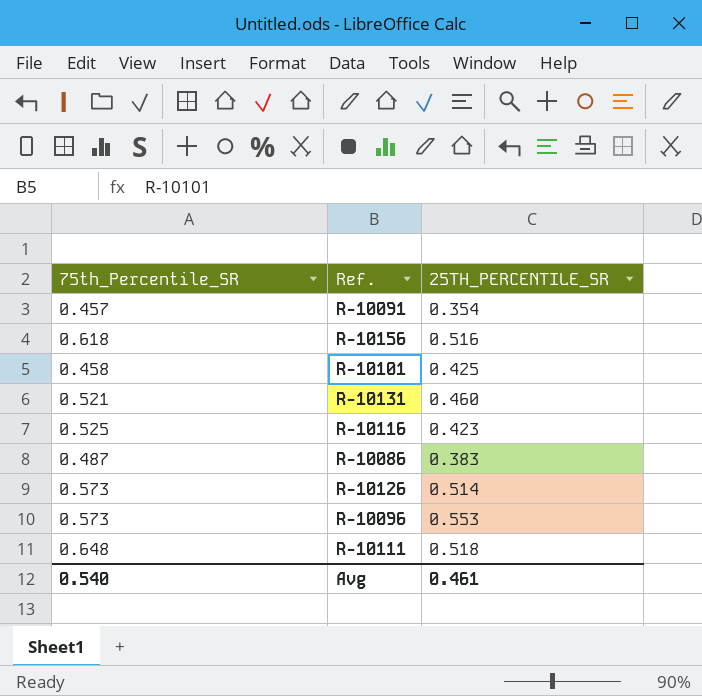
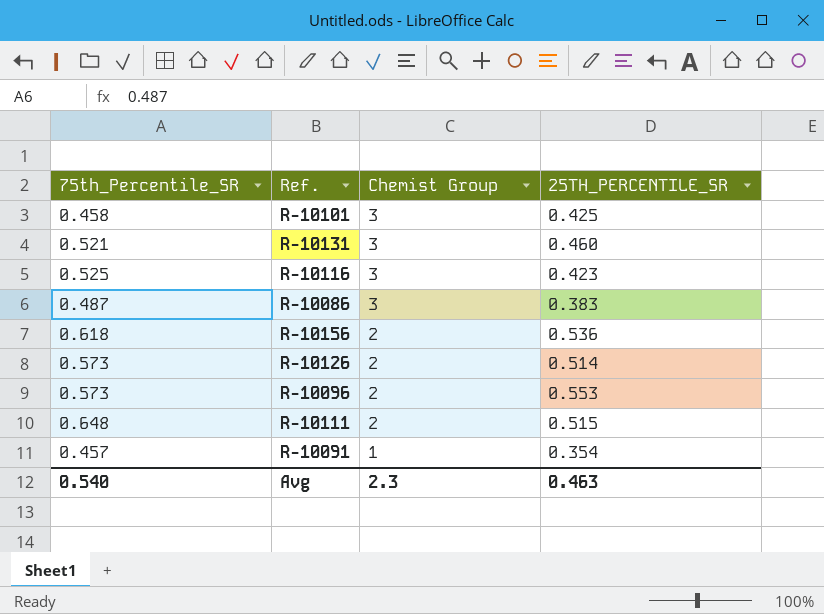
row order: none -> Chemist Group descending
column Chemist Group | position: none -> 3
R-10156 | 25TH_PERCENTILE_SR: 0.516 -> 0.536
R-10111 | 25TH_PERCENTILE_SR: 0.518 -> 0.515
Avg | 25TH_PERCENTILE_SR: 0.461 -> 0.463

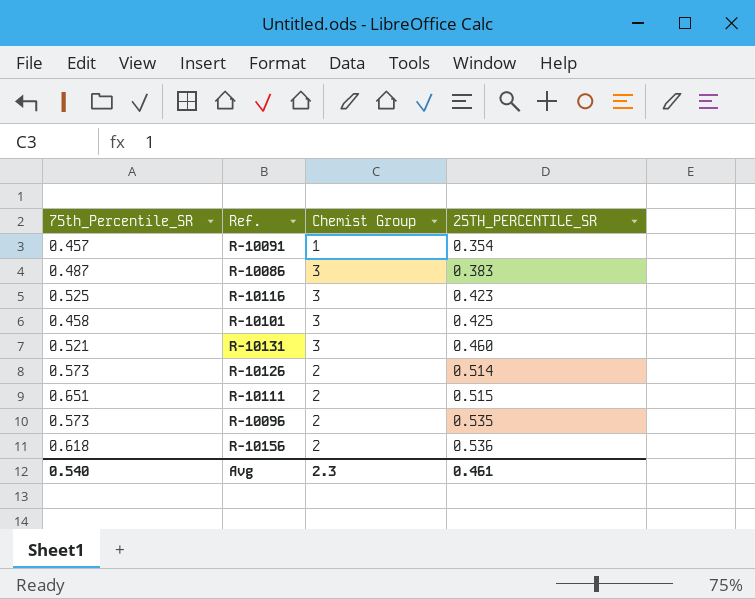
row order: Chemist Group descending -> 25TH_PERCENTILE_SR ascending
R-10111 | 75th_Percentile_SR: 0.648 -> 0.651
R-10096 | 25TH_PERCENTILE_SR: 0.553 -> 0.535
Avg | 25TH_PERCENTILE_SR: 0.463 -> 0.461

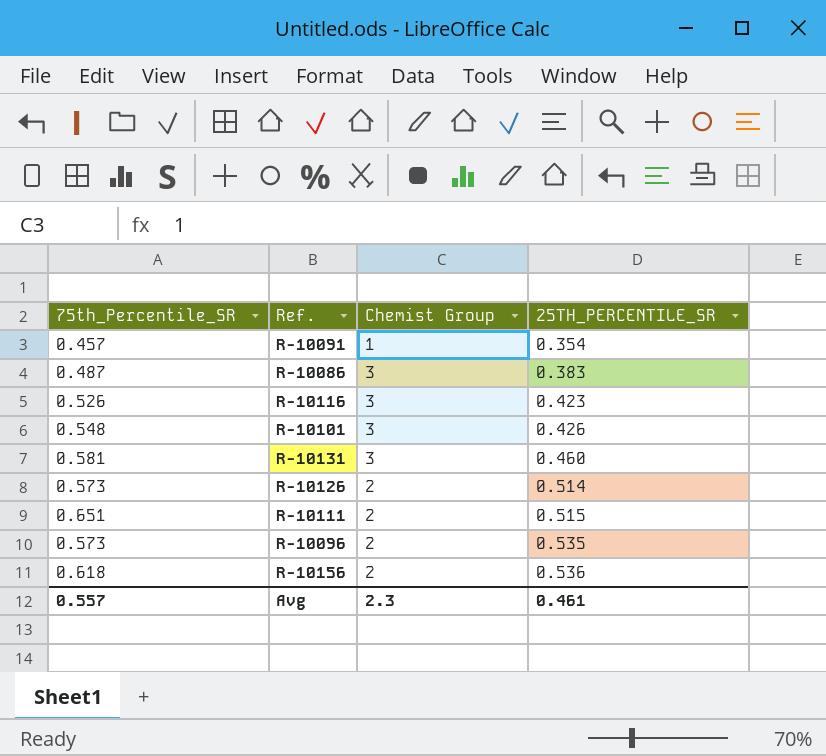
R-10116 | 75th_Percentile_SR: 0.525 -> 0.526
R-10101 | 75th_Percentile_SR: 0.458 -> 0.548
R-10101 | 25TH_PERCENTILE_SR: 0.425 -> 0.426
R-10131 | 75th_Percentile_SR: 0.521 -> 0.581
Avg | 75th_Percentile_SR: 0.540 -> 0.557

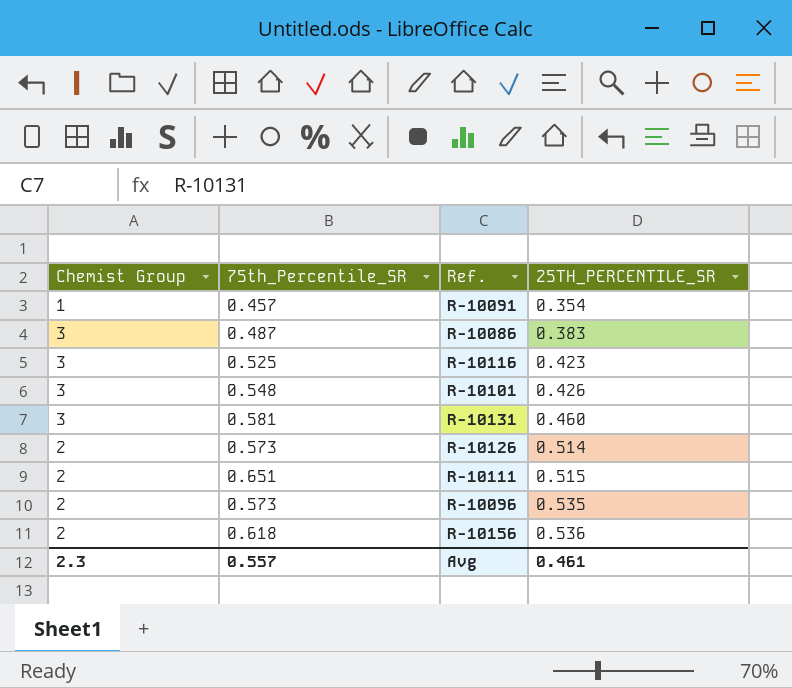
column Chemist Group | position: 3 -> 1
R-10116 | 75th_Percentile_SR: 0.526 -> 0.525

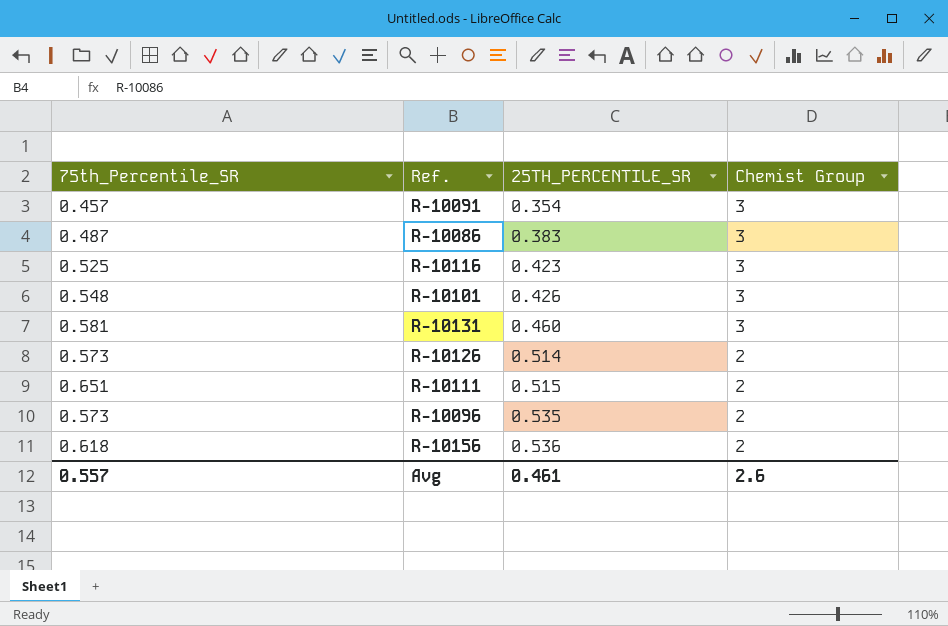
column Chemist Group | position: 1 -> 4
R-10091 | Chemist Group: 1 -> 3
Avg | Chemist Group: 2.3 -> 2.6

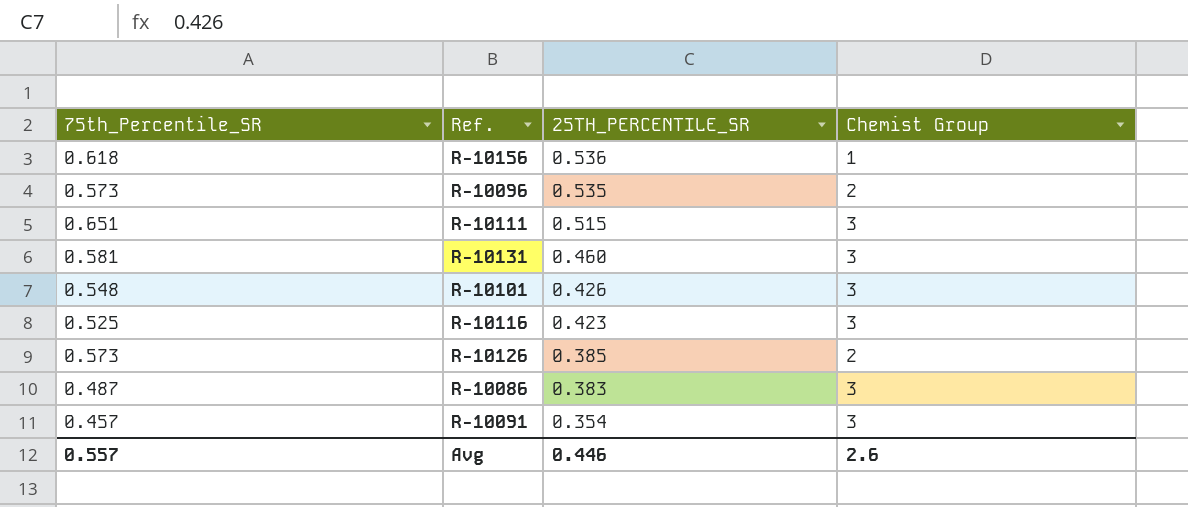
row order: 25TH_PERCENTILE_SR ascending -> 25TH_PERCENTILE_SR descending
R-10156 | Chemist Group: 2 -> 1
R-10111 | Chemist Group: 2 -> 3
R-10126 | 25TH_PERCENTILE_SR: 0.514 -> 0.385
Avg | 25TH_PERCENTILE_SR: 0.461 -> 0.446

